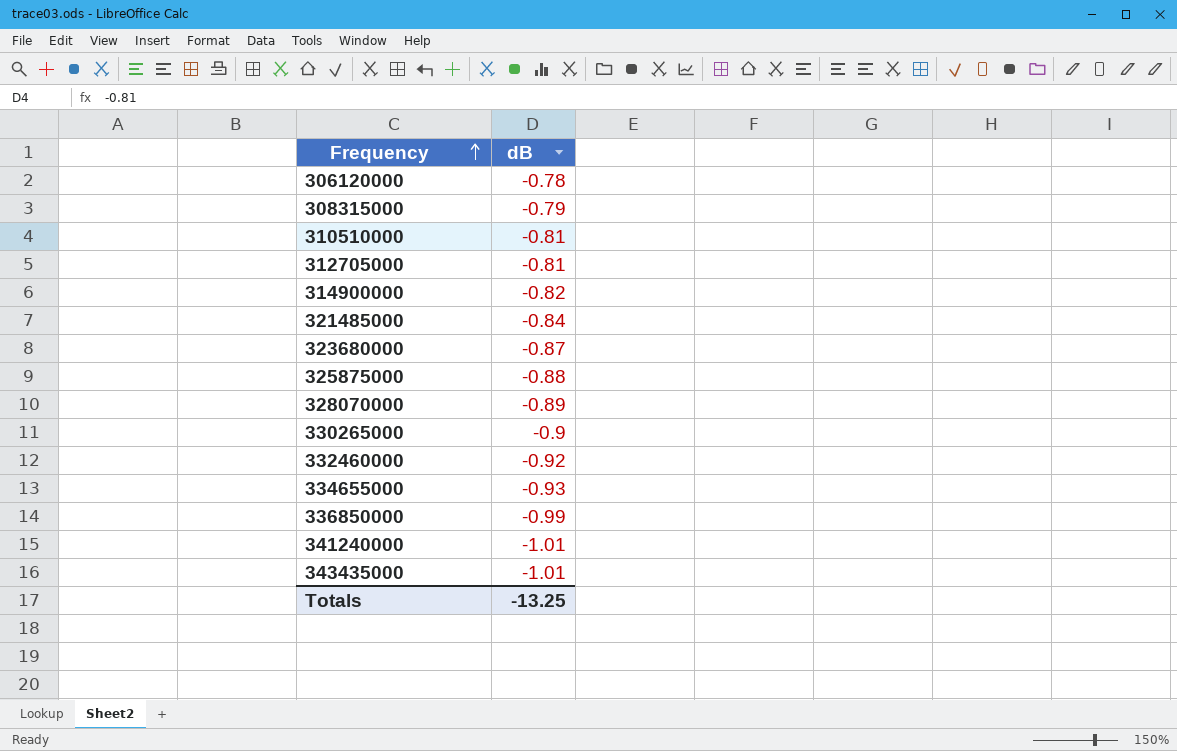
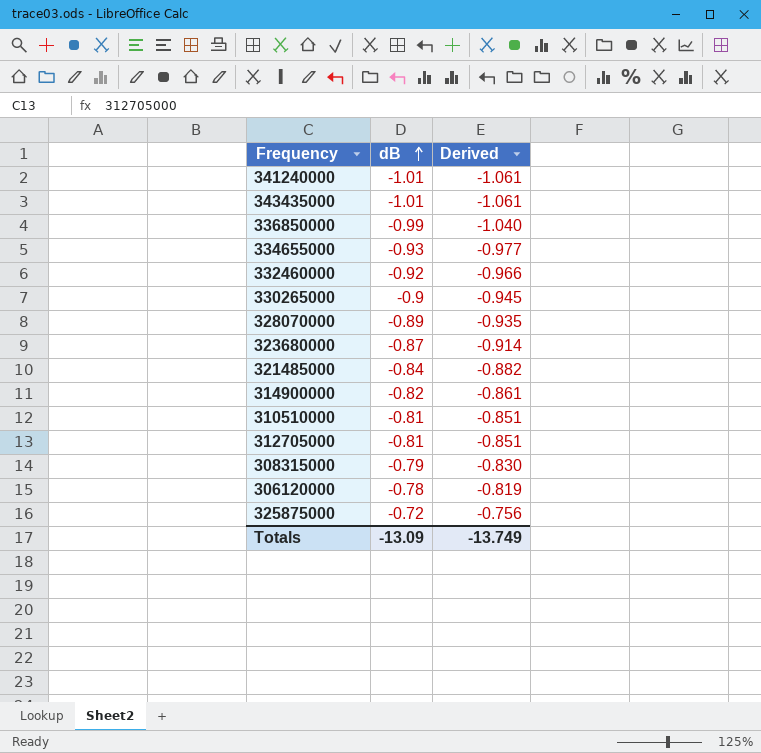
row order: Frequency ascending -> dB ascending
column Derived | formula: none -> [dB] * 1.05
325875000 | dB: -0.88 -> -0.72
Totals | dB: -13.25 -> -13.09

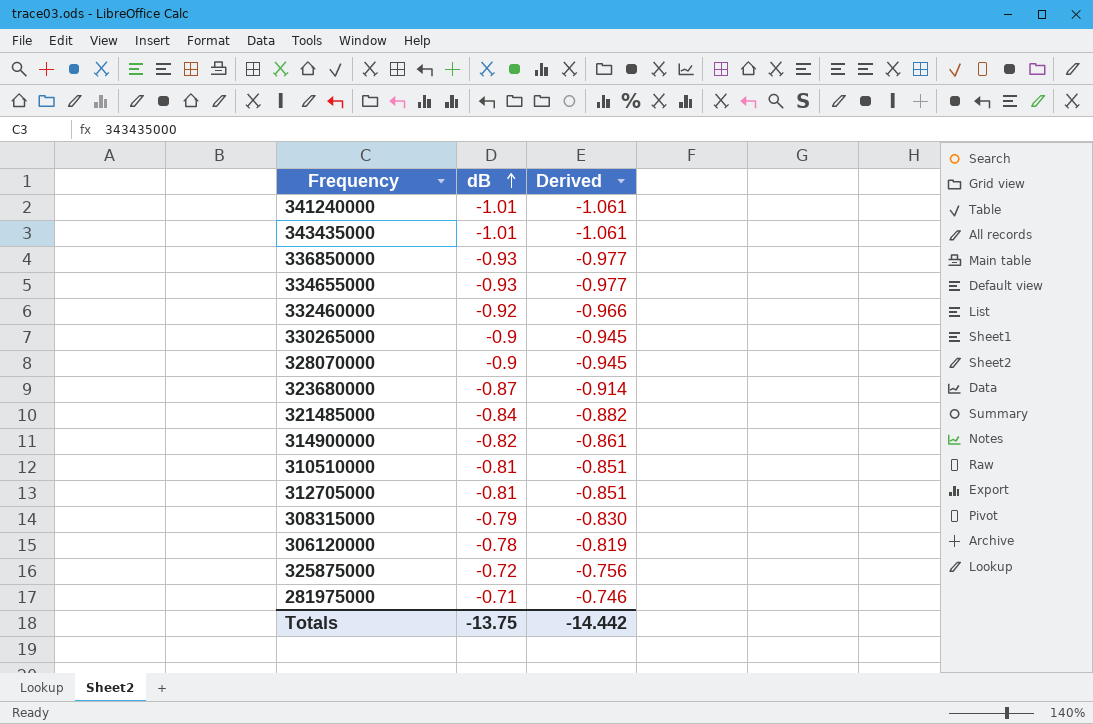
336850000 | dB: -0.99 -> -0.93
336850000 | Derived: -1.040 -> -0.977
328070000 | dB: -0.89 -> -0.9
328070000 | Derived: -0.935 -> -0.945
row 281975000: none -> -0.71 | -0.746
Totals | dB: -13.09 -> -13.75
Totals | Derived: -13.749 -> -14.442

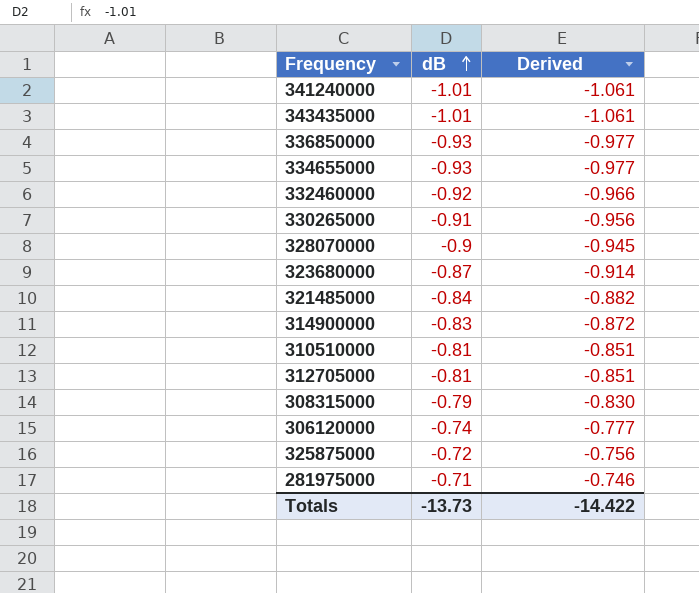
330265000 | dB: -0.9 -> -0.91
330265000 | Derived: -0.945 -> -0.956
314900000 | dB: -0.82 -> -0.83
314900000 | Derived: -0.861 -> -0.872
306120000 | dB: -0.78 -> -0.74
306120000 | Derived: -0.819 -> -0.777
Totals | dB: -13.75 -> -13.73
Totals | Derived: -14.442 -> -14.422

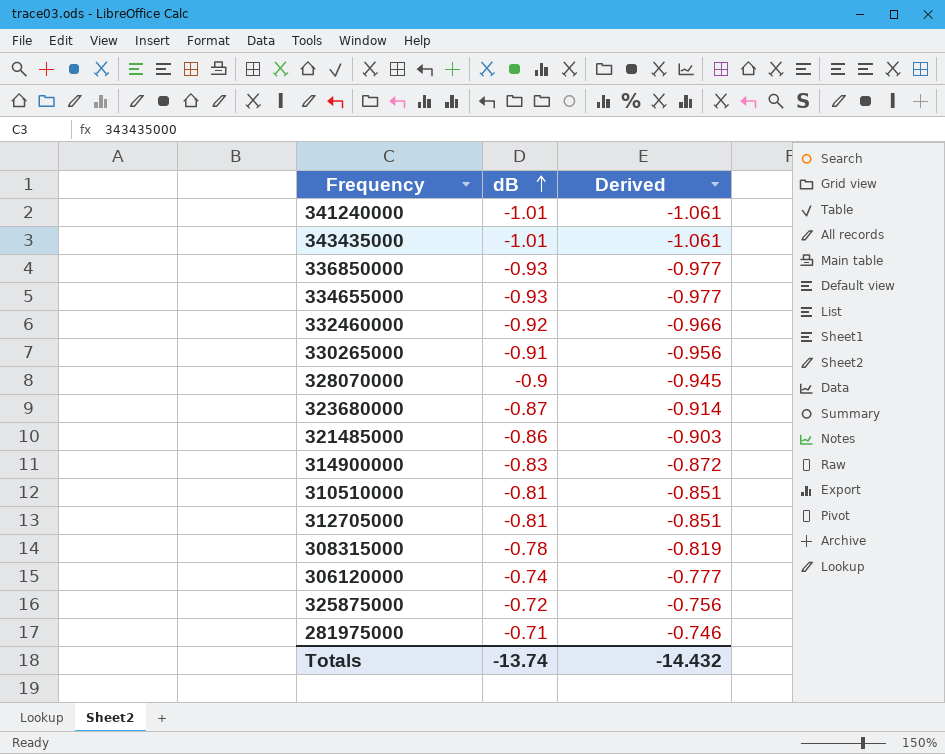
321485000 | dB: -0.84 -> -0.86
321485000 | Derived: -0.882 -> -0.903
308315000 | dB: -0.79 -> -0.78
308315000 | Derived: -0.830 -> -0.819
Totals | dB: -13.73 -> -13.74
Totals | Derived: -14.422 -> -14.432

